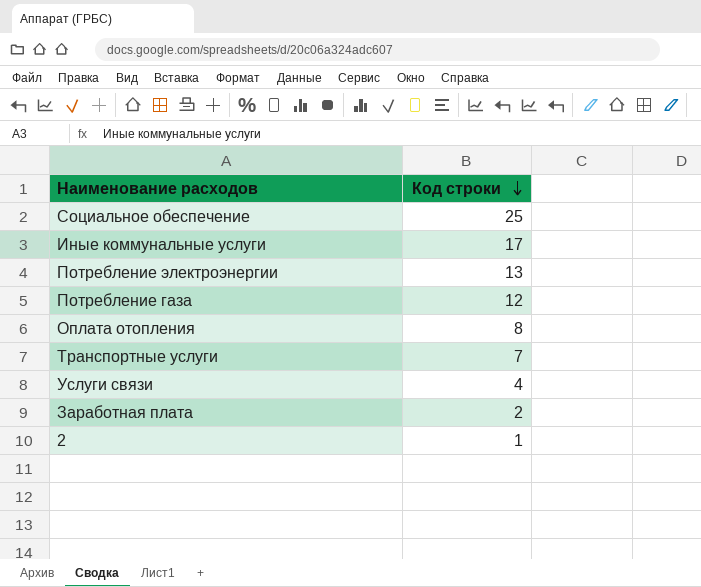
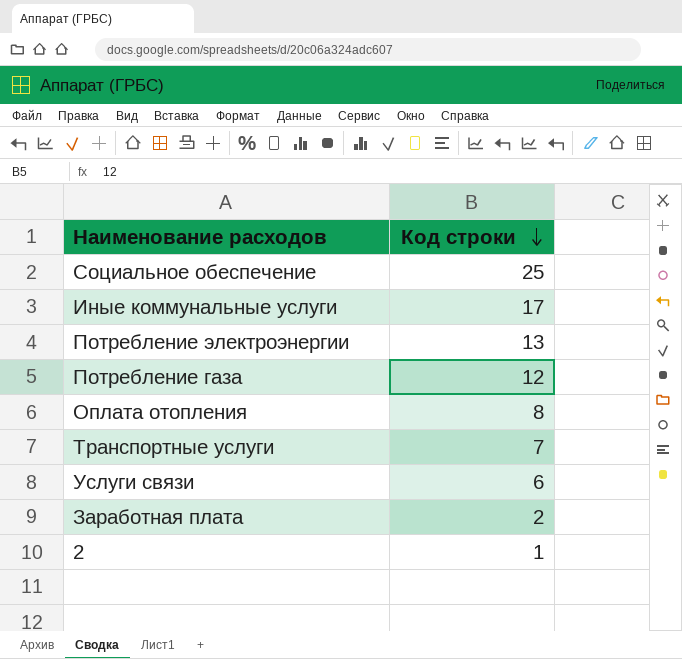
Услуги связи | Код строки: 4 -> 6

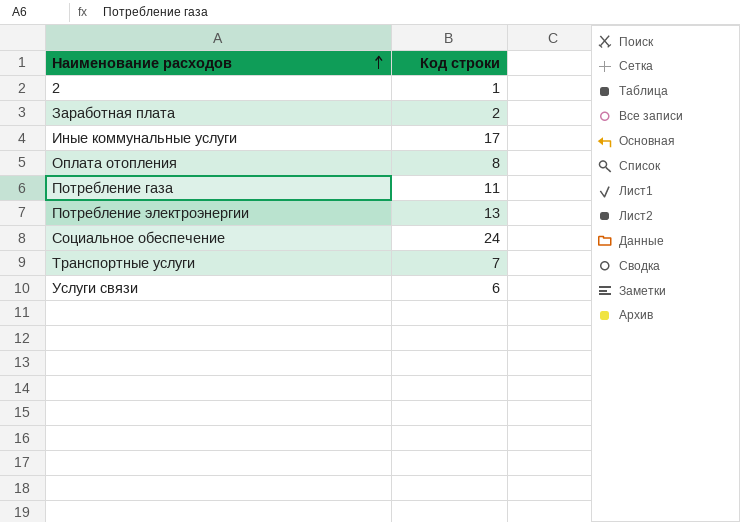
row order: Код строки descending -> Наименование расходов ascending
Потребление газа | Код строки: 12 -> 11
Социальное обеспечение | Код строки: 25 -> 24

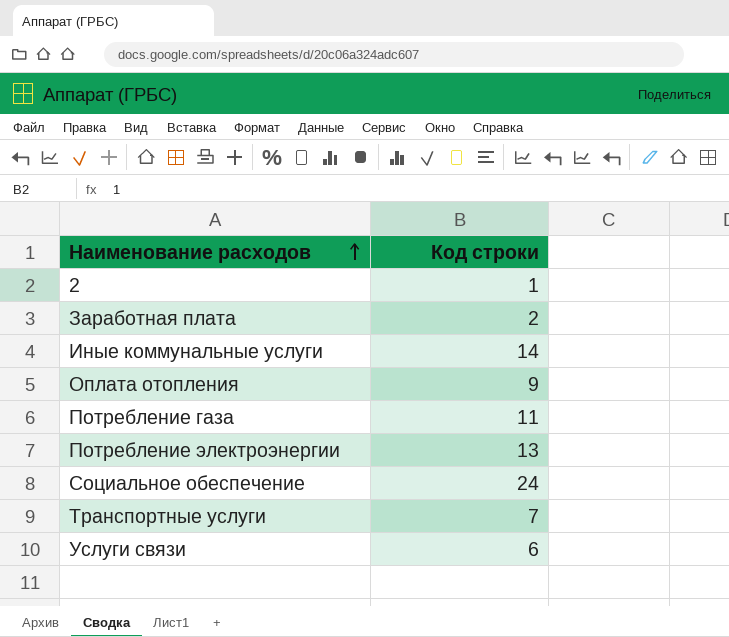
Иные коммунальные услуги | Код строки: 17 -> 14
Оплата отопления | Код строки: 8 -> 9

